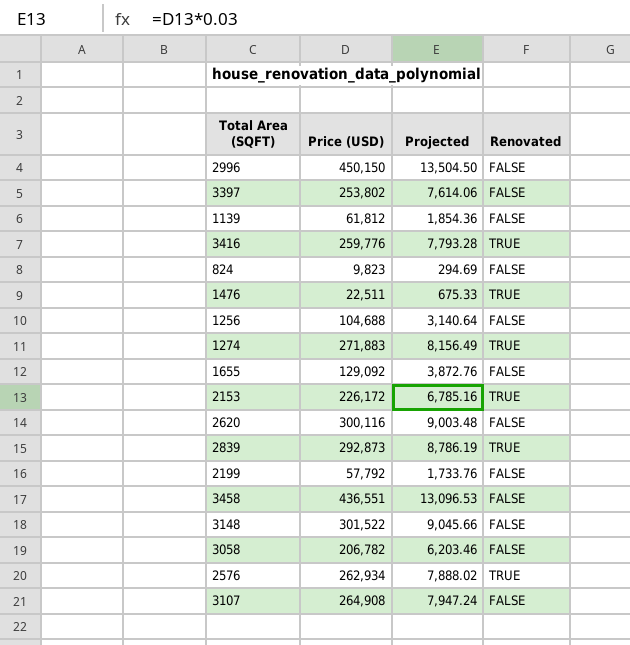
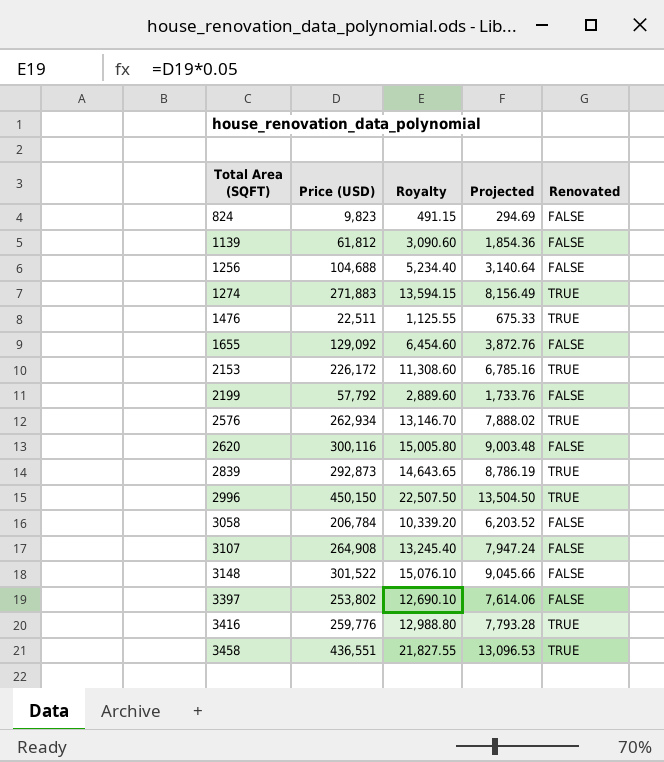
row order: none -> Total Area (SQFT) ascending
column Royalty | formula: none -> [Price (USD)] * 0.05
2996 | Renovated: FALSE -> TRUE
3058 | Price (USD): 206,782 -> 206,784
3058 | Projected: 6,203.46 -> 6,203.52
3458 | Renovated: FALSE -> TRUE

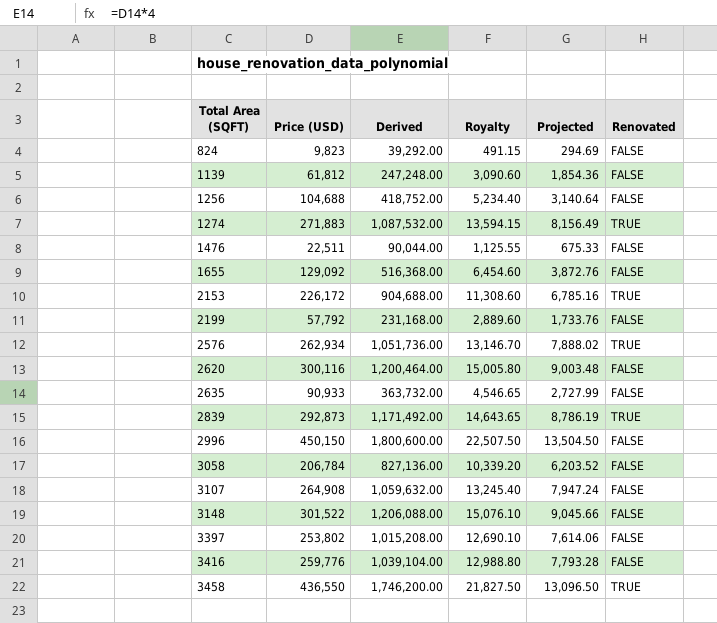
column Derived | formula: none -> [Price (USD)] * 4
1476 | Renovated: TRUE -> FALSE
row 2635: none -> 90,933 | 363,732.00 | 4,546.65 | 2,727.99 | FALSE
2996 | Renovated: TRUE -> FALSE
3416 | Renovated: TRUE -> FALSE
3458 | Price (USD): 436,551 -> 436,550
3458 | Royalty: 21,827.55 -> 21,827.50
3458 | Projected: 13,096.53 -> 13,096.50

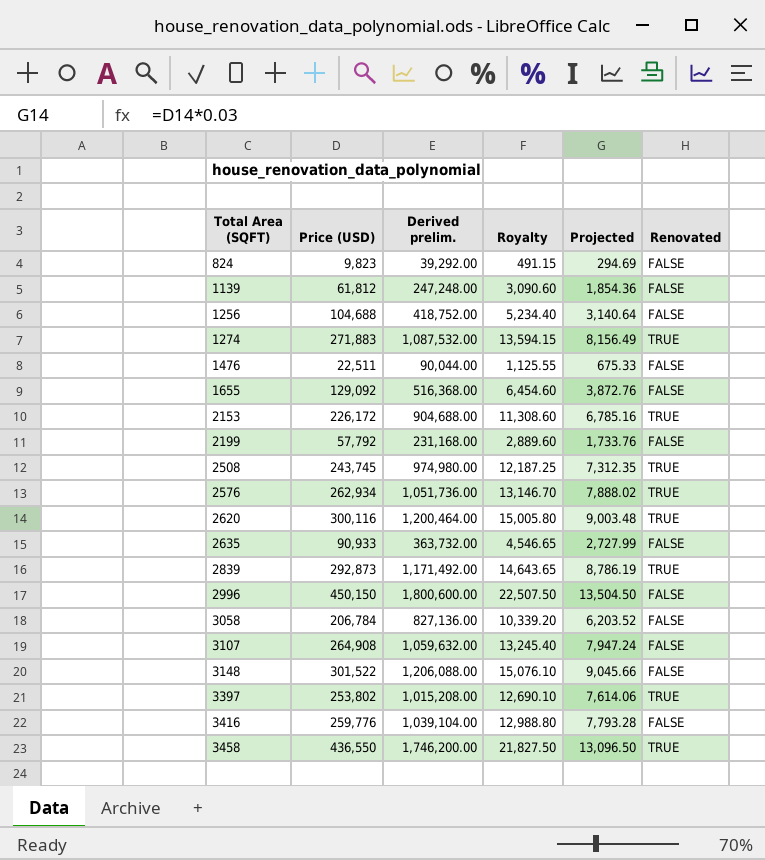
column name: Derived -> Derived prelim.
row 2508: none -> 243,745 | 974,980.00 | 12,187.25 | 7,312.35 | TRUE
2620 | Renovated: FALSE -> TRUE
3397 | Renovated: FALSE -> TRUE

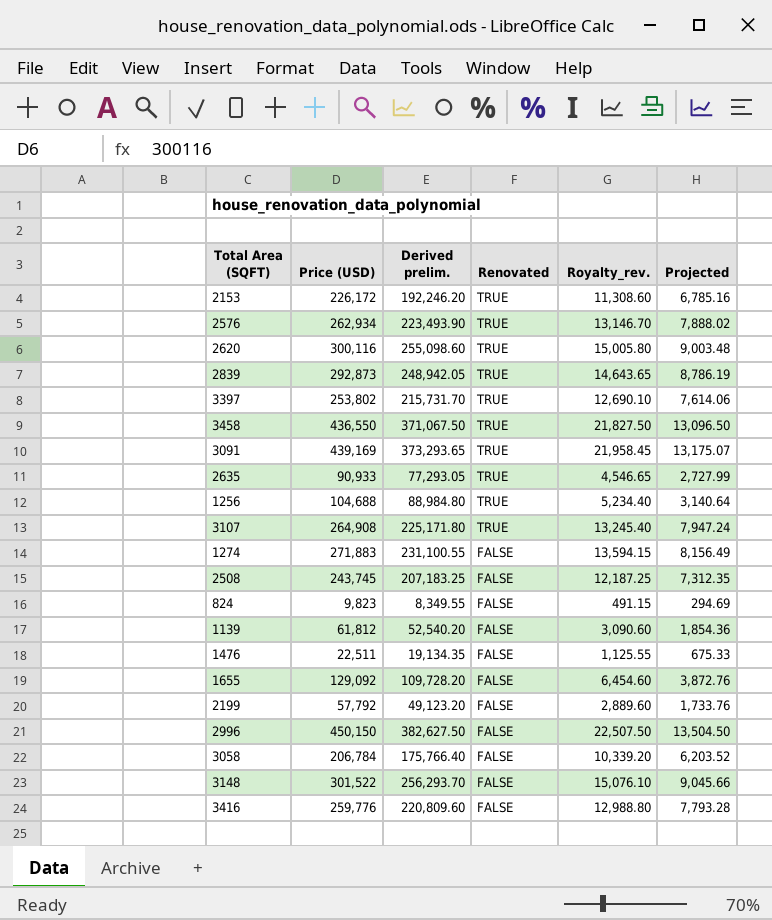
row order: Total Area (SQFT) ascending -> Renovated descending
column Derived prelim. | formula: [Price (USD)] * 4 -> [Price (USD)] * 0.85
column Renovated | position: 6 -> 4
column name: Royalty -> Royalty_rev.
row 3091: none -> 439,169 | 373,293.65 | TRUE | 21,958.45 | 13,175.07
2635 | Renovated: FALSE -> TRUE
1256 | Renovated: FALSE -> TRUE
3107 | Renovated: FALSE -> TRUE
1274 | Renovated: TRUE -> FALSE
2508 | Renovated: TRUE -> FALSE

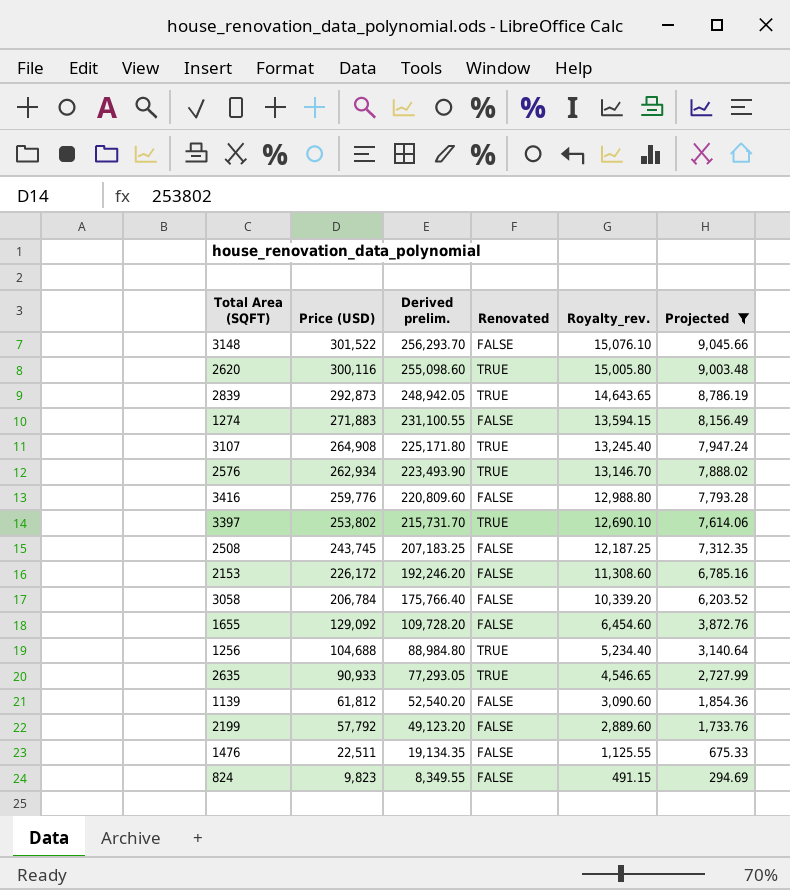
filter: none -> Projected <= 9,045.66
row order: Renovated descending -> Price (USD) descending
2153 | Renovated: TRUE -> FALSE

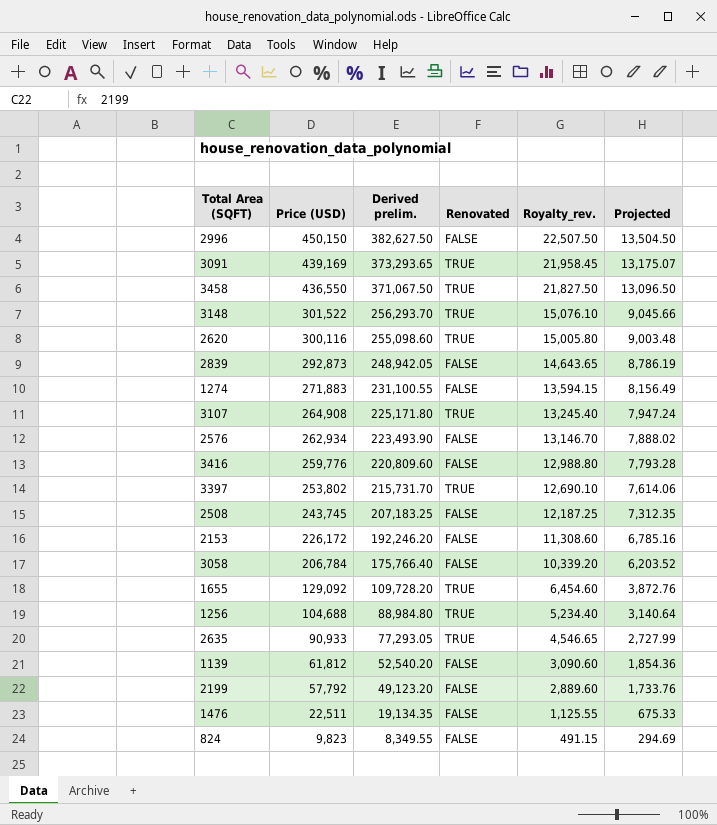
filter: Projected <= 9,045.66 -> none
3148 | Renovated: FALSE -> TRUE
2839 | Renovated: TRUE -> FALSE
2576 | Renovated: TRUE -> FALSE
1655 | Renovated: FALSE -> TRUE

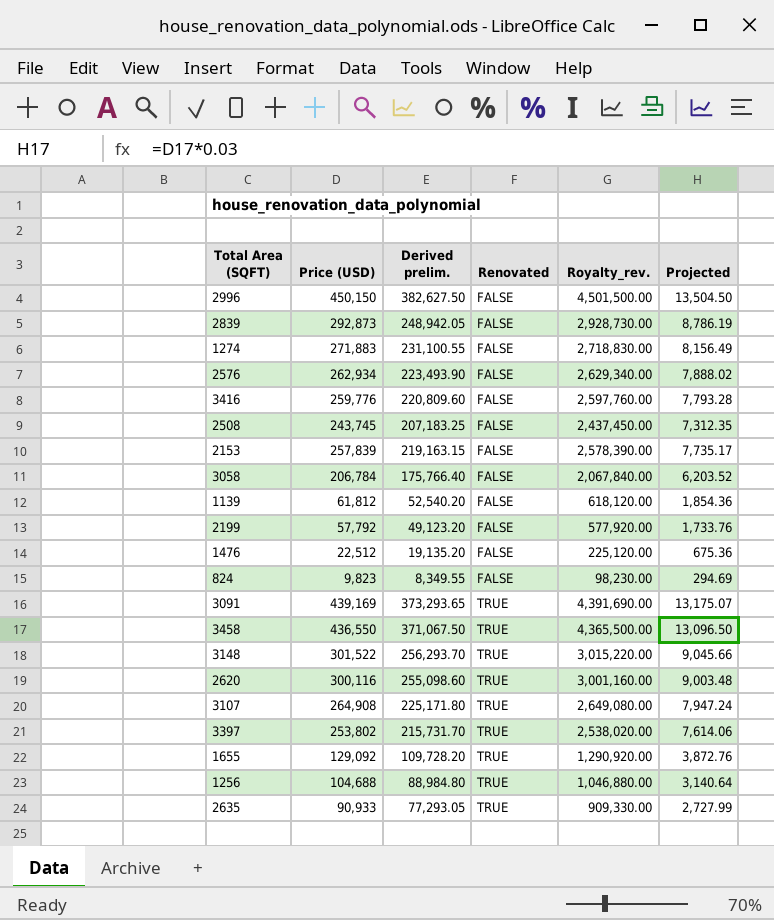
row order: Price (USD) descending -> Renovated ascending
column Royalty_rev. | formula: [Price (USD)] * 0.05 -> [Price (USD)] * 10
2153 | Price (USD): 226,172 -> 257,839
2153 | Derived prelim.: 192,246.20 -> 219,163.15
2153 | Projected: 6,785.16 -> 7,735.17
1476 | Price (USD): 22,511 -> 22,512
1476 | Derived prelim.: 19,134.35 -> 19,135.20
1476 | Projected: 675.33 -> 675.36

